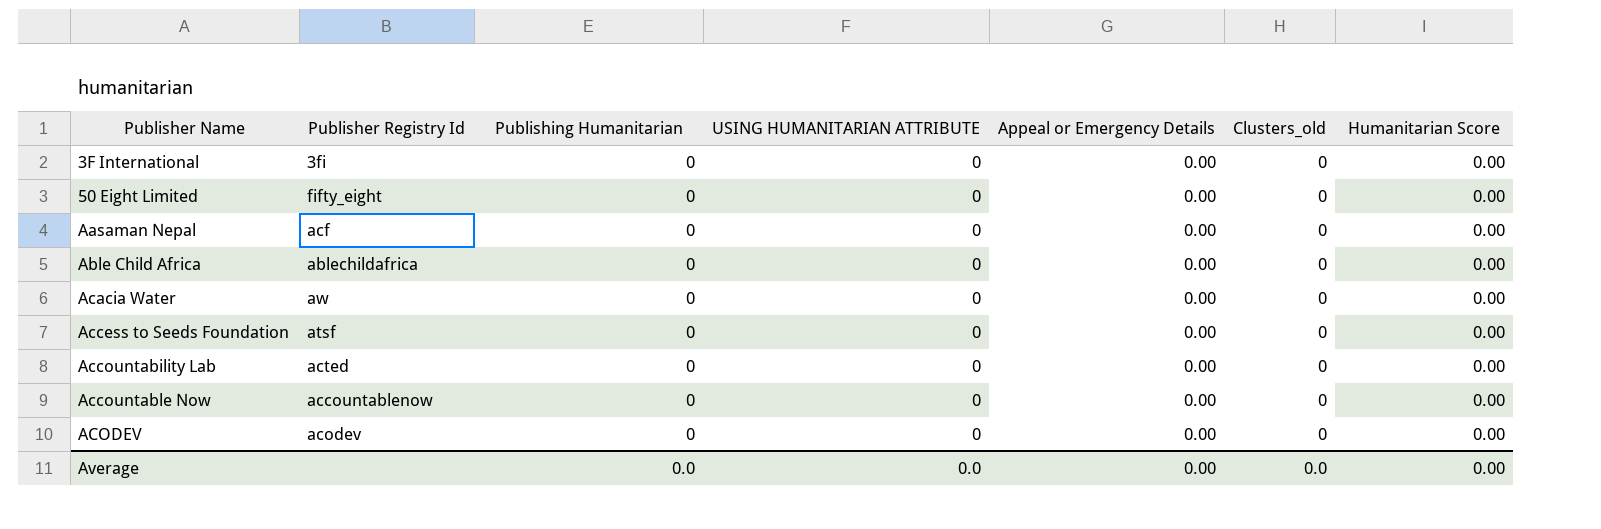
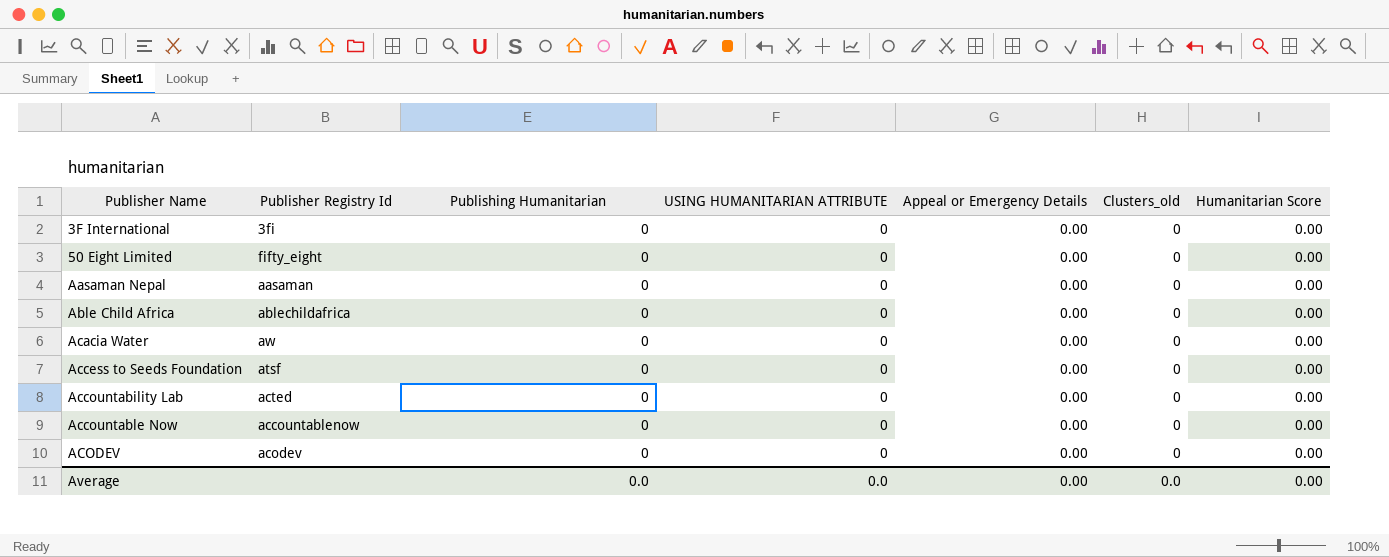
Aasaman Nepal | Publisher Registry Id: acf -> aasaman

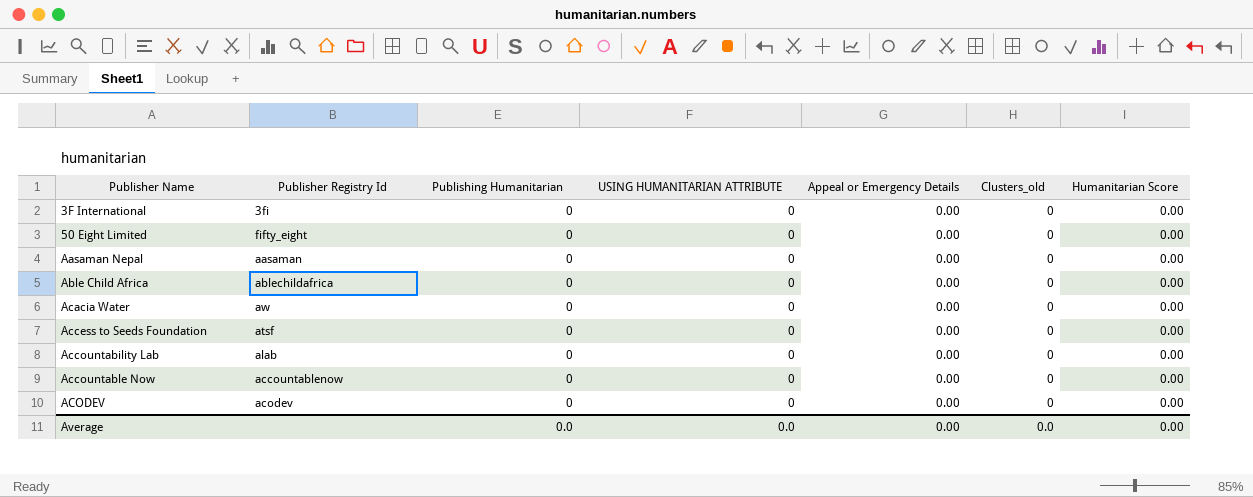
Accountability Lab | Publisher Registry Id: acted -> alab

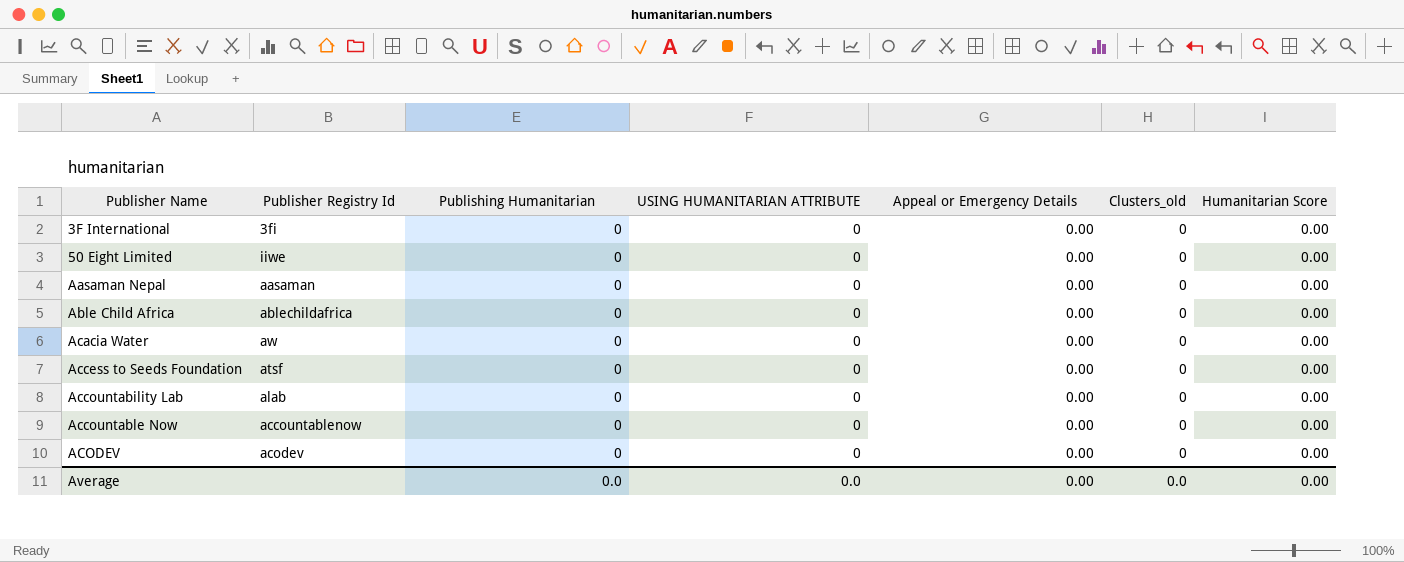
50 Eight Limited | Publisher Registry Id: fifty_eight -> iiwe

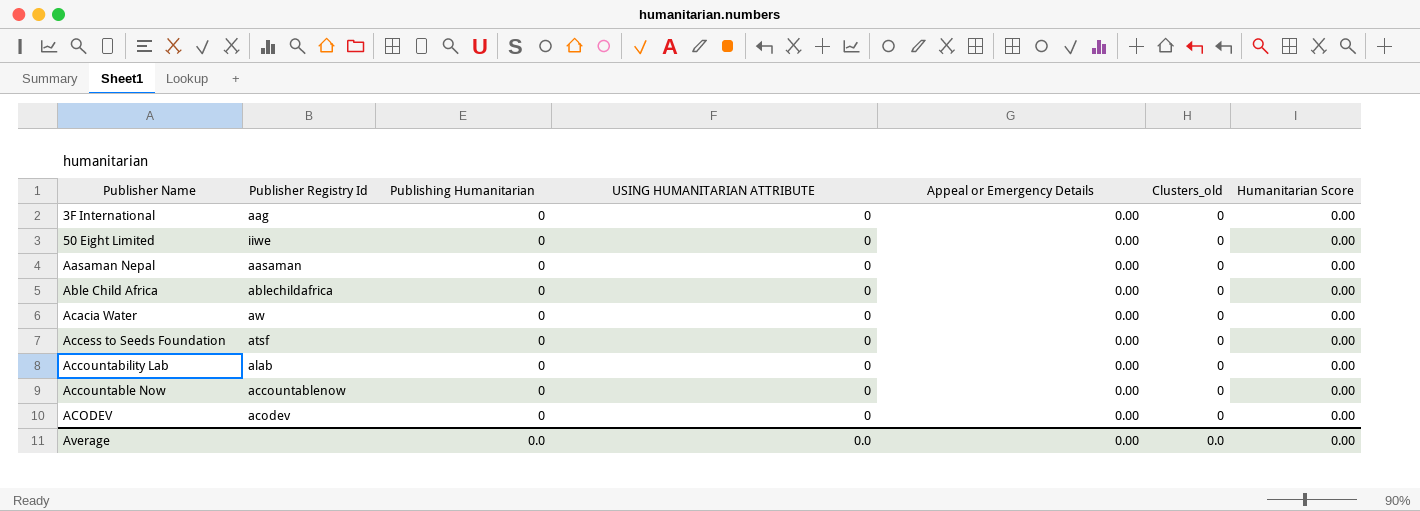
3F International | Publisher Registry Id: 3fi -> aag

